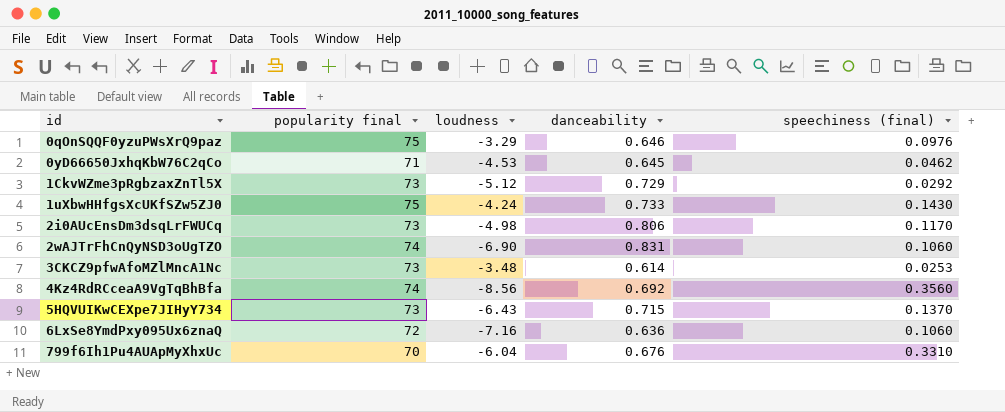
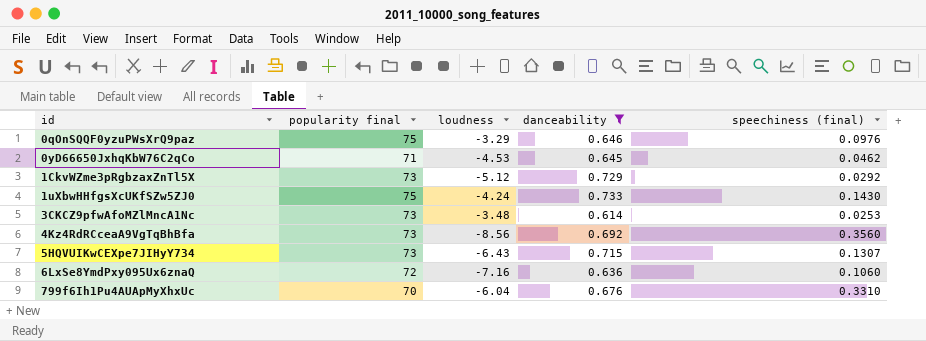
filter: none -> danceability <= 0.733
4Kz4RdRCceaA9VgTqBhBfa | popularity final: 74 -> 73
5HQVUIKwCEXpe7JIHyY734 | speechiness (final): 0.1370 -> 0.1307

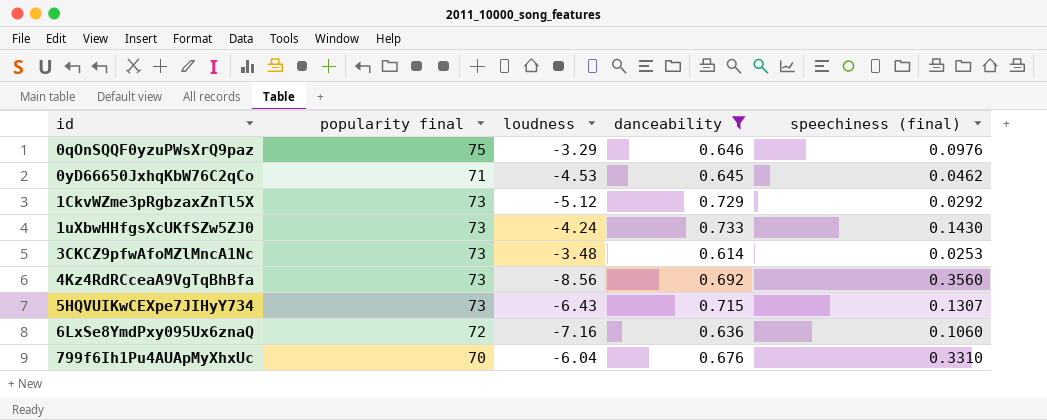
1uXbwHHfgsXcUKfSZw5ZJ0 | popularity final: 75 -> 73

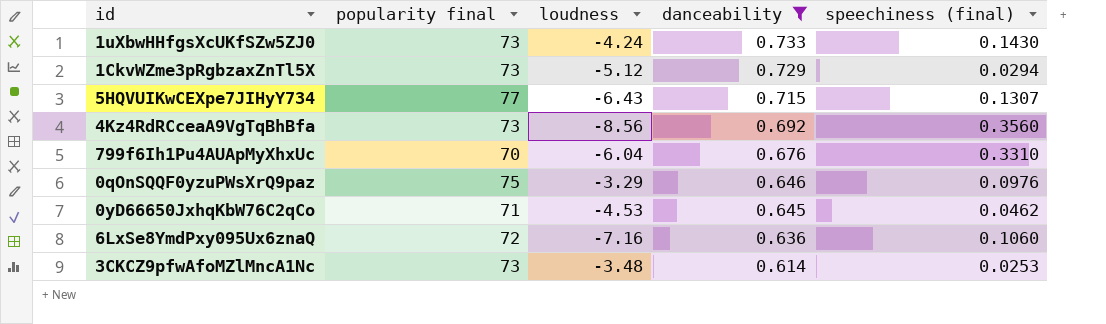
row order: id ascending -> danceability descending
1CkvWZme3pRgbzaxZnTl5X | speechiness (final): 0.0292 -> 0.0294
5HQVUIKwCEXpe7JIHyY734 | popularity final: 73 -> 77

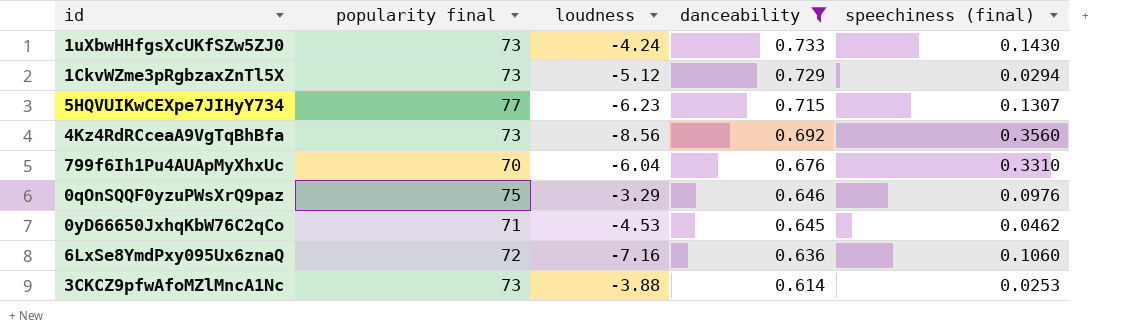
5HQVUIKwCEXpe7JIHyY734 | loudness: -6.43 -> -6.23
3CKCZ9pfwAfoMZlMncA1Nc | loudness: -3.48 -> -3.88

